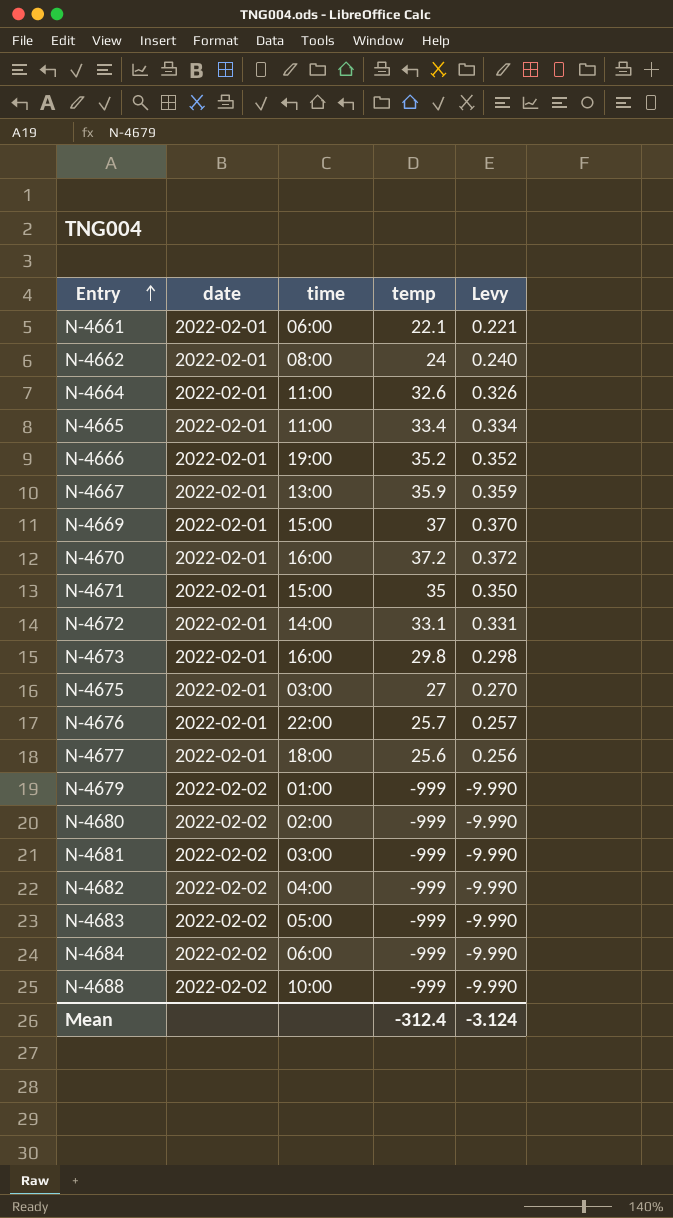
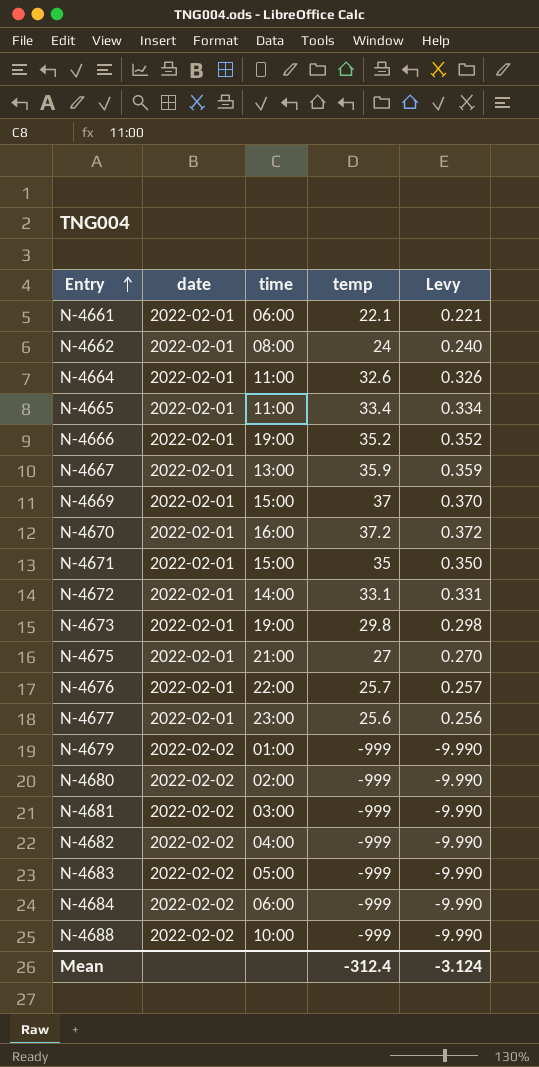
N-4673 | time: 16:00 -> 19:00
N-4675 | time: 03:00 -> 21:00
N-4677 | time: 18:00 -> 23:00

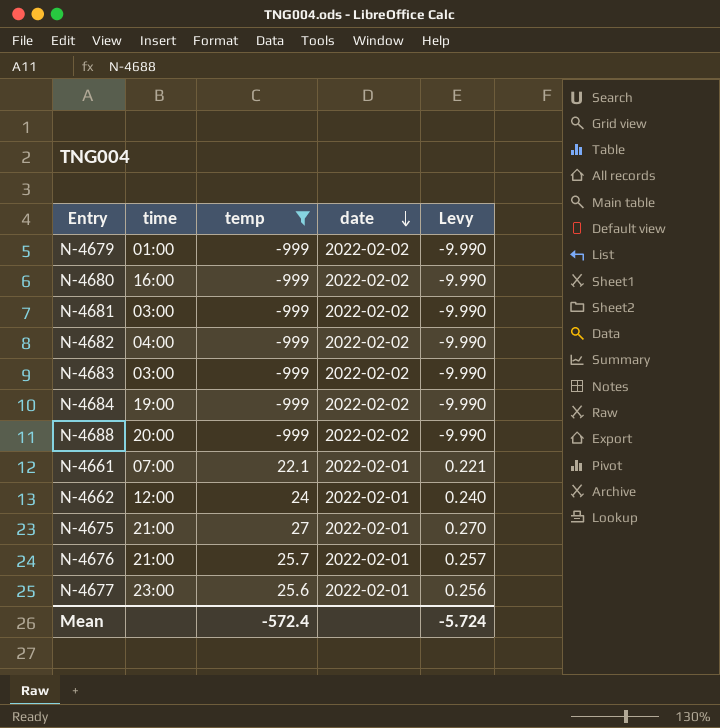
filter: none -> temp <= 27
row order: Entry ascending -> date descending
column date | position: 2 -> 4
N-4680 | time: 02:00 -> 16:00
N-4683 | time: 05:00 -> 03:00
N-4684 | time: 06:00 -> 19:00
N-4688 | time: 10:00 -> 20:00
N-4661 | time: 06:00 -> 07:00
N-4662 | time: 08:00 -> 12:00
N-4676 | time: 22:00 -> 21:00
Mean | temp: -312.4 -> -572.4
Mean | Levy: -3.124 -> -5.724

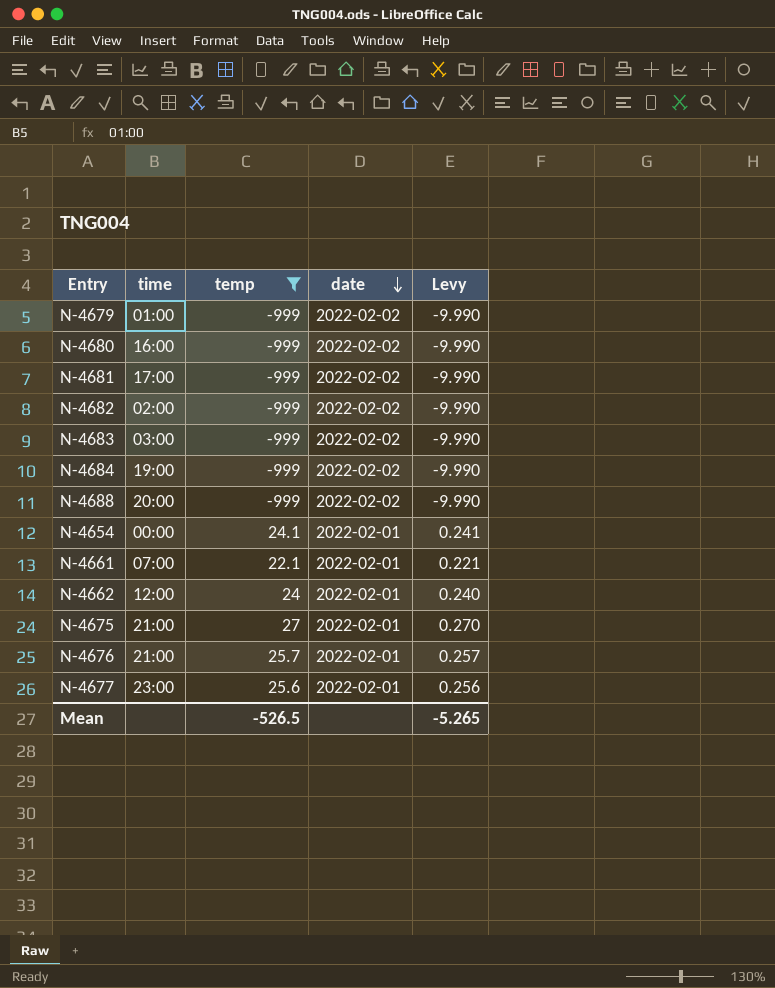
N-4681 | time: 03:00 -> 17:00
N-4682 | time: 04:00 -> 02:00
row N-4654: none -> 00:00 | 24.1 | 2022-02-01 | 0.241
Mean | temp: -572.4 -> -526.5
Mean | Levy: -5.724 -> -5.265

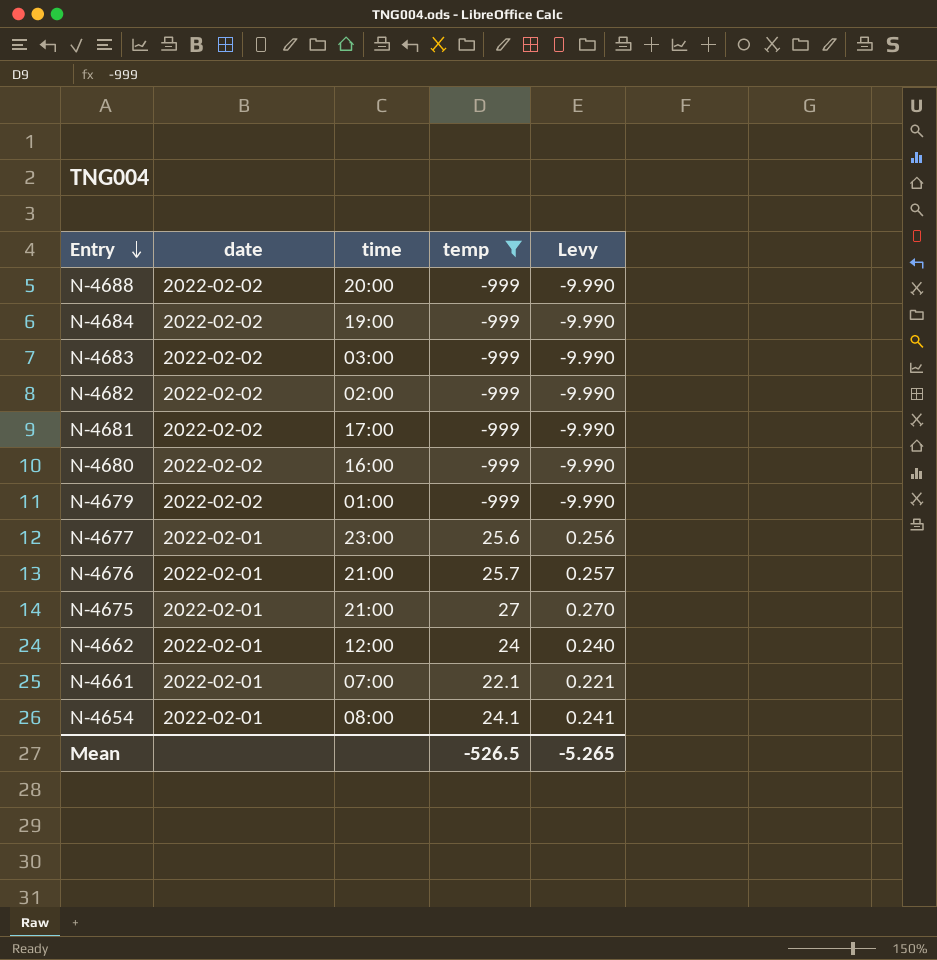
row order: date descending -> Entry descending
column date | position: 4 -> 2
N-4654 | time: 00:00 -> 08:00

